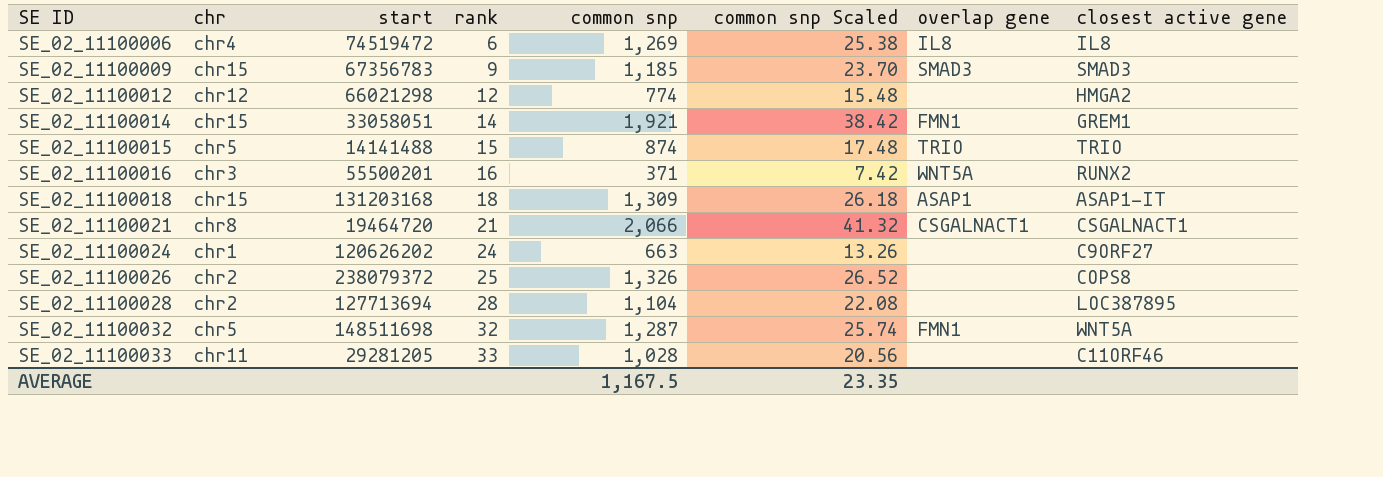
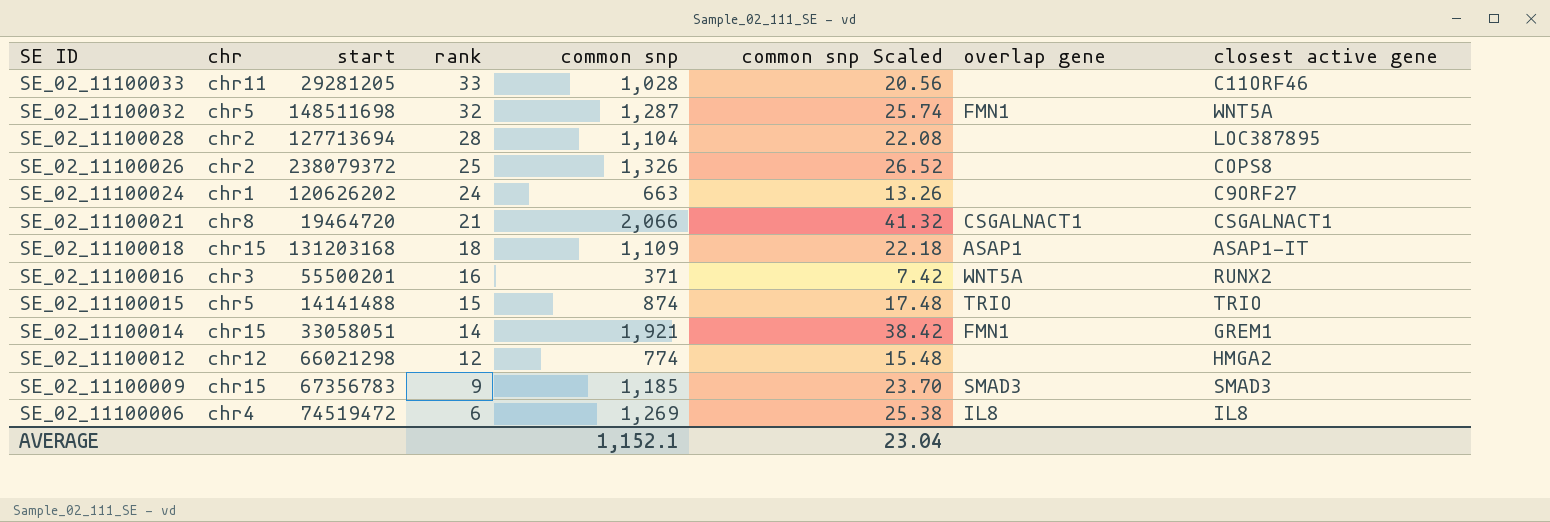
row order: SE ID ascending -> SE ID descending
SE_02_11100018 | common snp: 1,309 -> 1,109
SE_02_11100018 | common snp Scaled: 26.18 -> 22.18
AVERAGE | common snp: 1,167.5 -> 1,152.1
AVERAGE | common snp Scaled: 23.35 -> 23.04

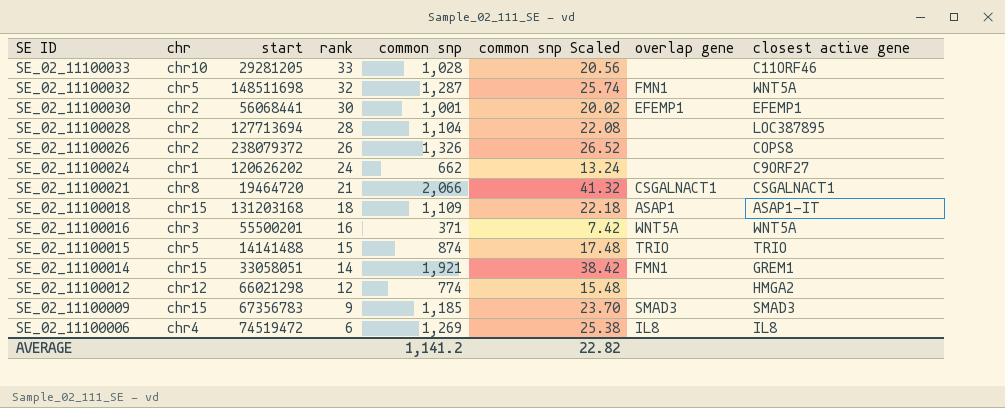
SE_02_11100033 | chr: chr11 -> chr10
row SE_02_11100030: none -> chr2 | 56068441 | 30 | 1,001 | 20.02 | EFEMP1 | EFEMP1
SE_02_11100026 | rank: 25 -> 26
SE_02_11100024 | common snp: 663 -> 662
SE_02_11100024 | common snp Scaled: 13.26 -> 13.24
SE_02_11100016 | closest active gene: RUNX2 -> WNT5A
AVERAGE | common snp: 1,152.1 -> 1,141.2
AVERAGE | common snp Scaled: 23.04 -> 22.82

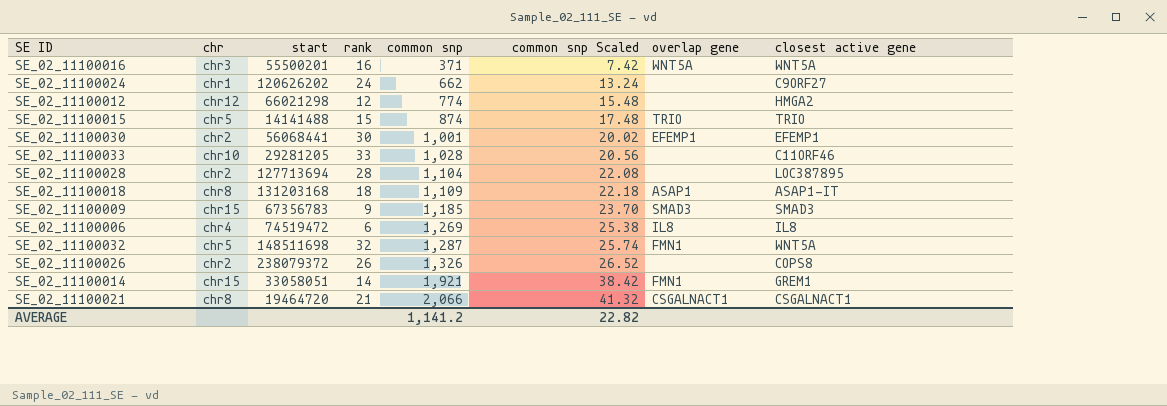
row order: SE ID descending -> common snp ascending
SE_02_11100018 | chr: chr15 -> chr8

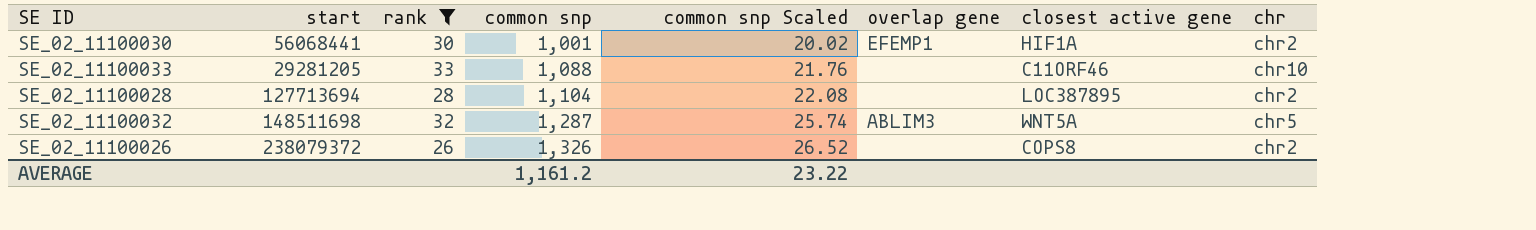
filter: none -> rank >= 26
column chr | position: 2 -> 8
SE_02_11100030 | closest active gene: EFEMP1 -> HIF1A
SE_02_11100033 | common snp: 1,028 -> 1,088
SE_02_11100033 | common snp Scaled: 20.56 -> 21.76
SE_02_11100032 | overlap gene: FMN1 -> ABLIM3
AVERAGE | common snp: 1,141.2 -> 1,161.2
AVERAGE | common snp Scaled: 22.82 -> 23.22

